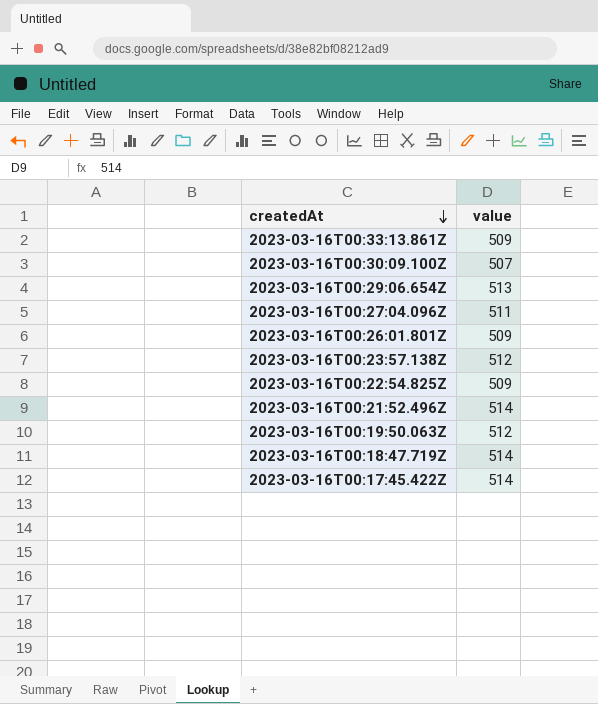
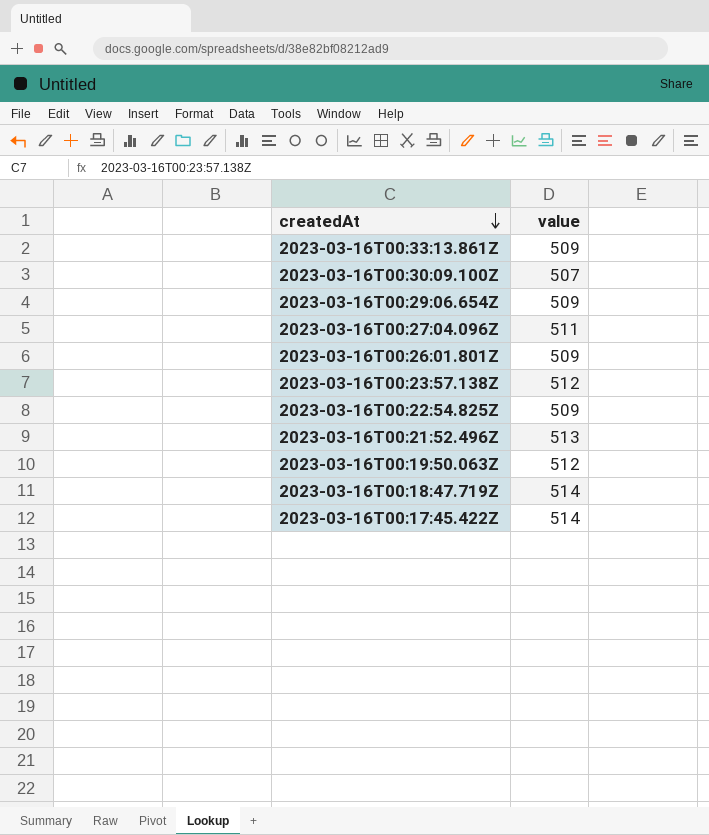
2023-03-16T00:29:06.654Z | value: 513 -> 509
2023-03-16T00:21:52.496Z | value: 514 -> 513

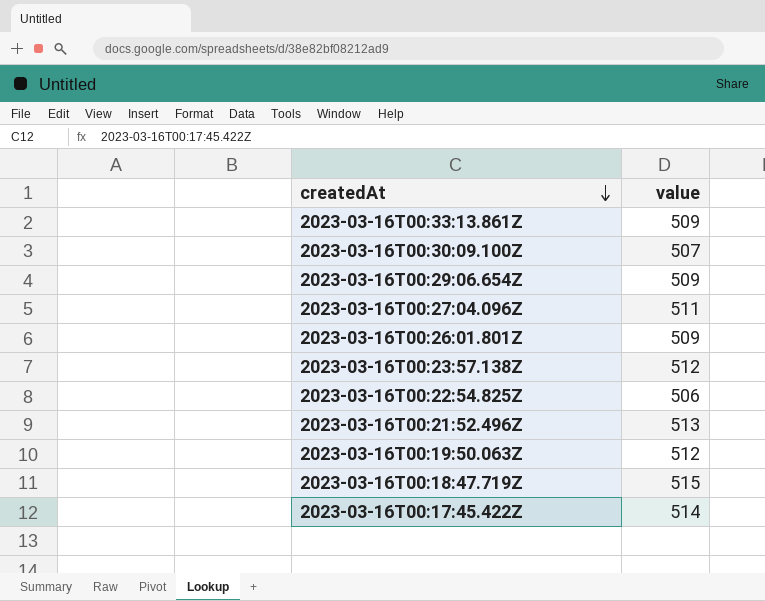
2023-03-16T00:22:54.825Z | value: 509 -> 506
2023-03-16T00:18:47.719Z | value: 514 -> 515

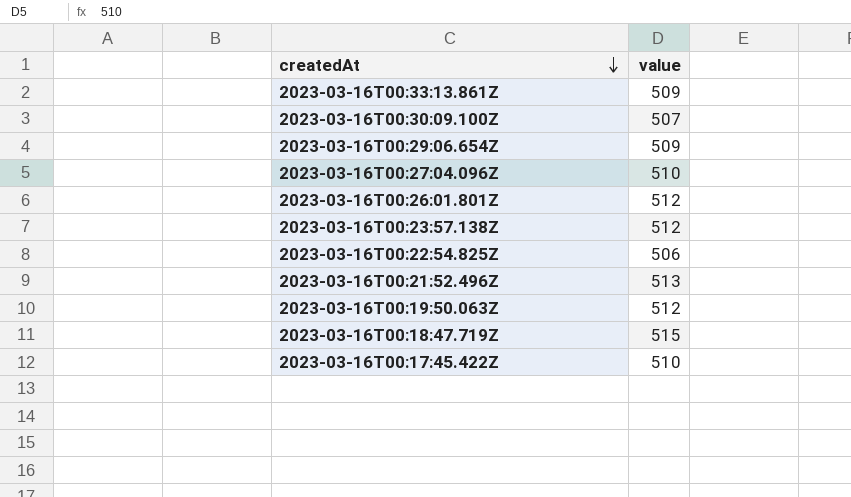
2023-03-16T00:27:04.096Z | value: 511 -> 510
2023-03-16T00:26:01.801Z | value: 509 -> 512
2023-03-16T00:17:45.422Z | value: 514 -> 510

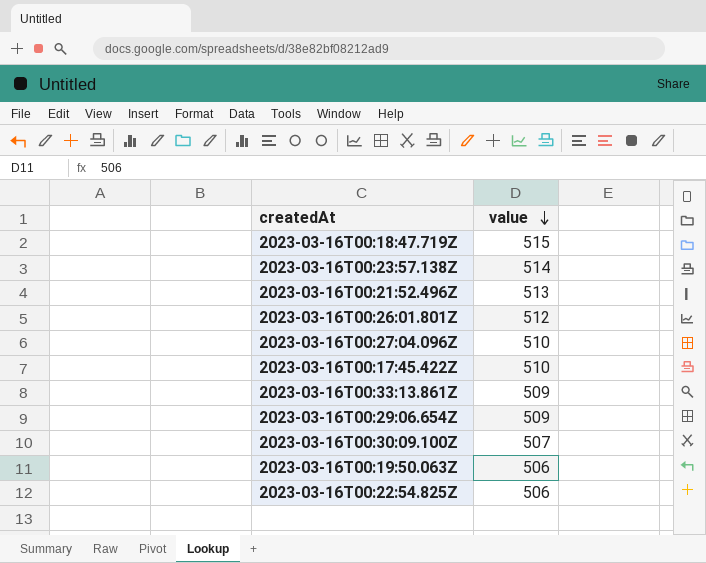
row order: createdAt descending -> value descending
2023-03-16T00:23:57.138Z | value: 512 -> 514
2023-03-16T00:19:50.063Z | value: 512 -> 506

